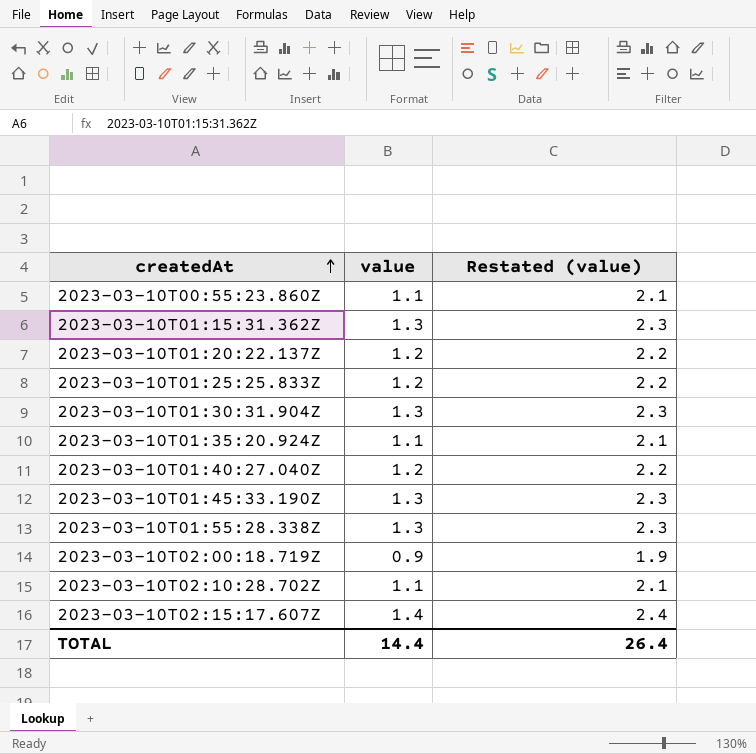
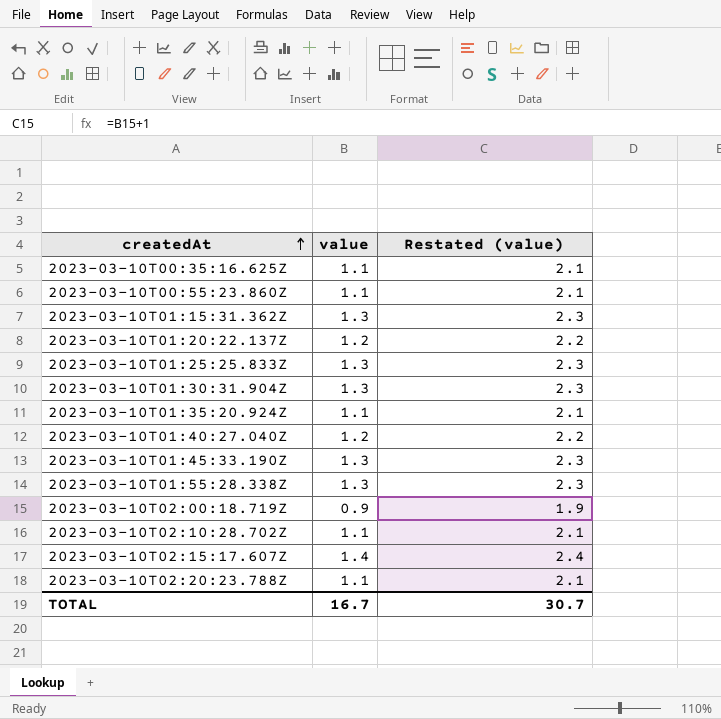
row 2023-03-10T00:35:16.625Z: none -> 1.1 | 2.1
2023-03-10T01:25:25.833Z | value: 1.2 -> 1.3
2023-03-10T01:25:25.833Z | Restated (value): 2.2 -> 2.3
row 2023-03-10T02:20:23.788Z: none -> 1.1 | 2.1
TOTAL | value: 14.4 -> 16.7
TOTAL | Restated (value): 26.4 -> 30.7

